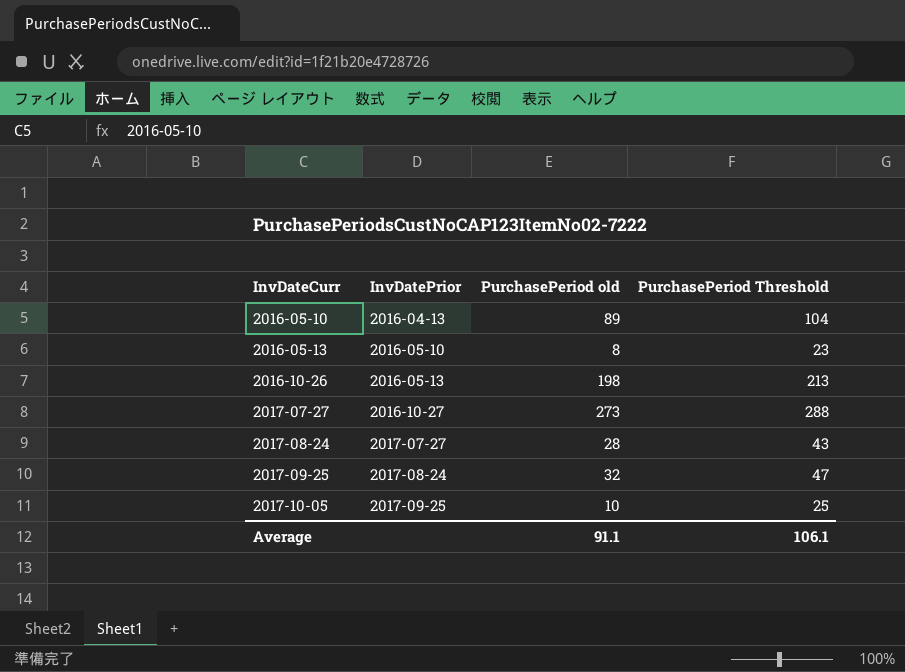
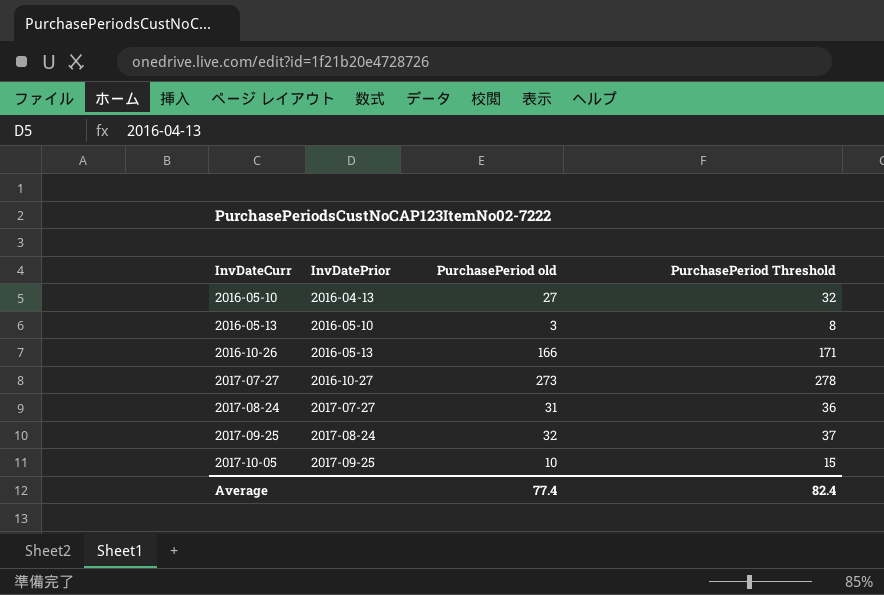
column PurchasePeriod Threshold | formula: [PurchasePeriod old] + 15 -> [PurchasePeriod old] + 5
2016-05-10 | PurchasePeriod old: 89 -> 27
2016-05-13 | PurchasePeriod old: 8 -> 3
2016-10-26 | PurchasePeriod old: 198 -> 166
2017-08-24 | PurchasePeriod old: 28 -> 31
Average | PurchasePeriod old: 91.1 -> 77.4
Average | PurchasePeriod Threshold: 106.1 -> 82.4

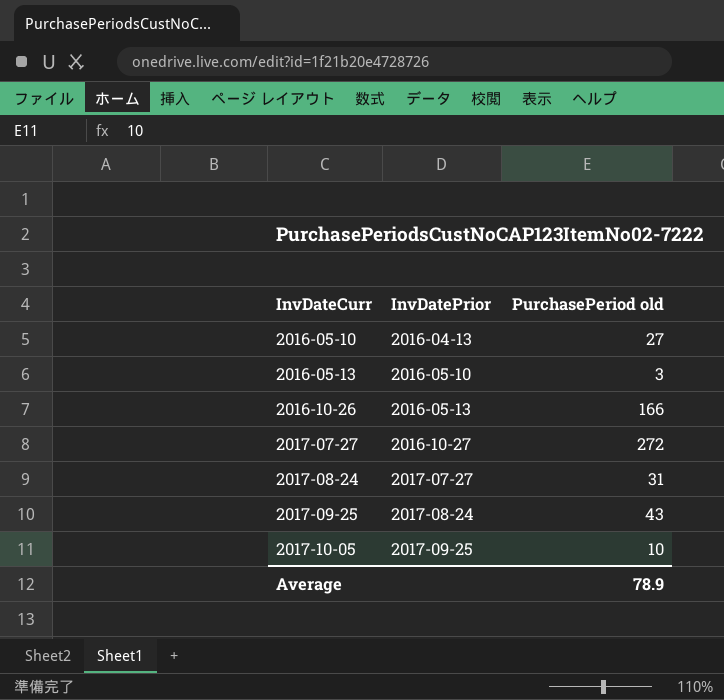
column PurchasePeriod Threshold | formula: [PurchasePeriod old] + 5 -> none
2017-07-27 | PurchasePeriod old: 273 -> 272
2017-09-25 | PurchasePeriod old: 32 -> 43
Average | PurchasePeriod old: 77.4 -> 78.9

